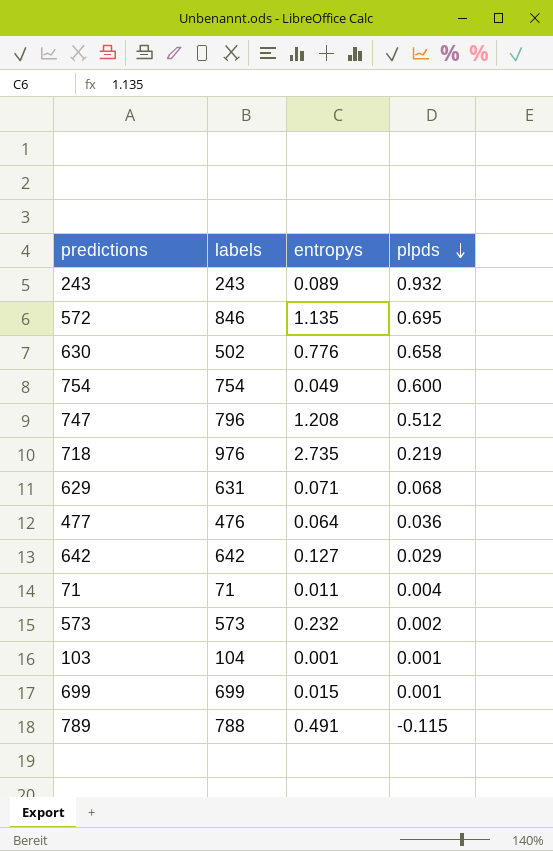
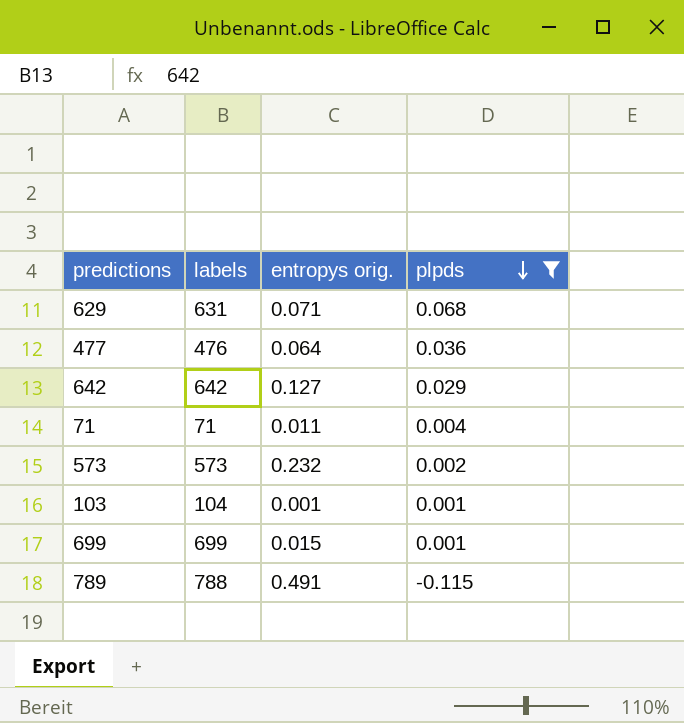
filter: none -> plpds <= 0.068
column name: entropys -> entropys orig.

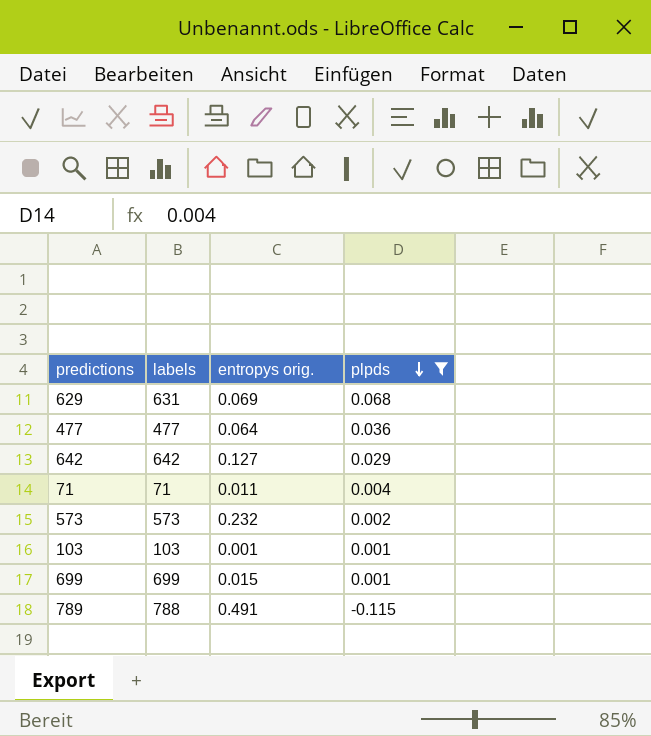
629 | entropys orig.: 0.071 -> 0.069
477 | labels: 476 -> 477
103 | labels: 104 -> 103

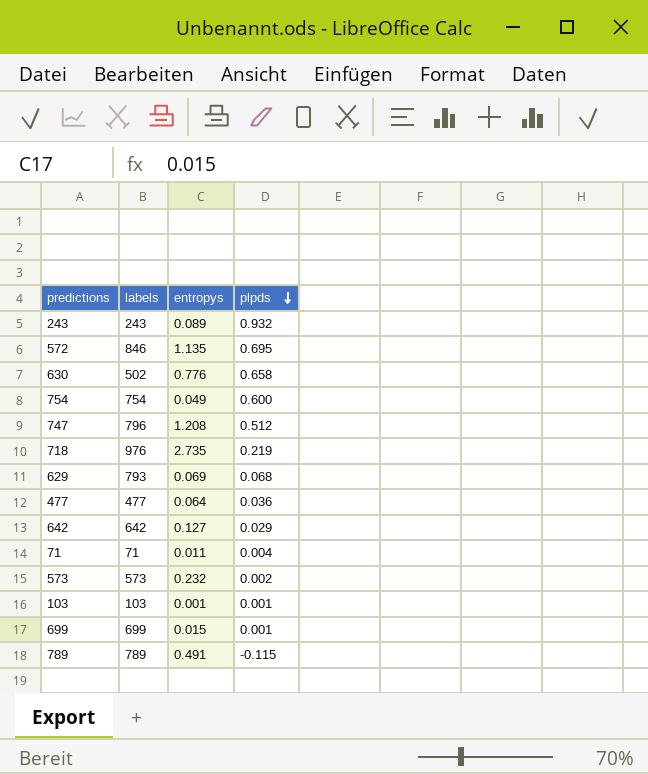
filter: plpds <= 0.068 -> none
column name: entropys orig. -> entropys
629 | labels: 631 -> 793
789 | labels: 788 -> 789

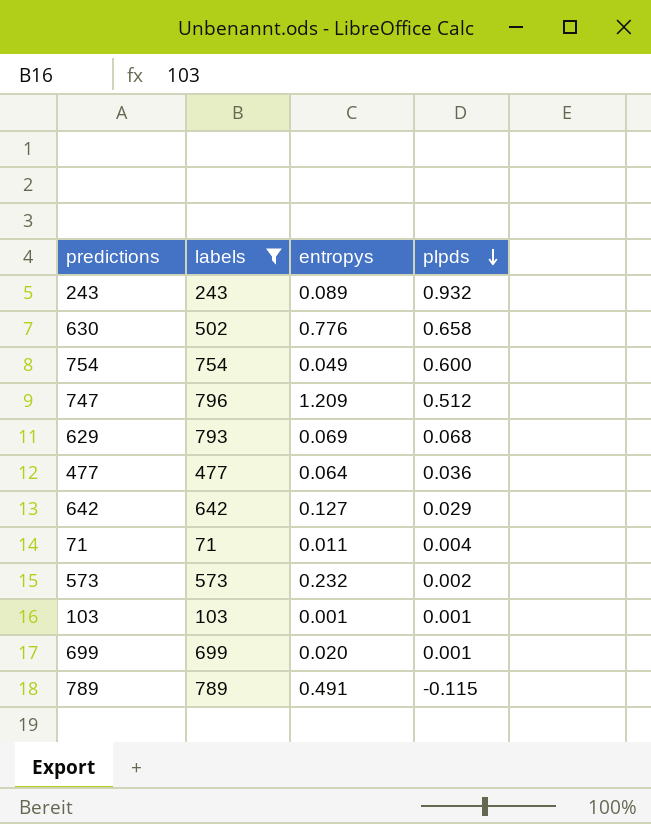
filter: none -> labels <= 796
747 | entropys: 1.208 -> 1.209
699 | entropys: 0.015 -> 0.020

